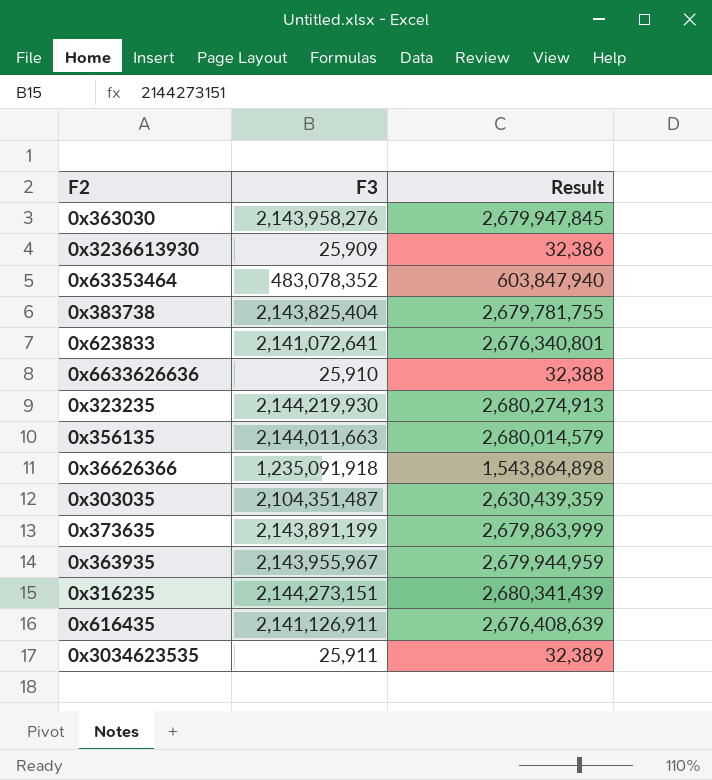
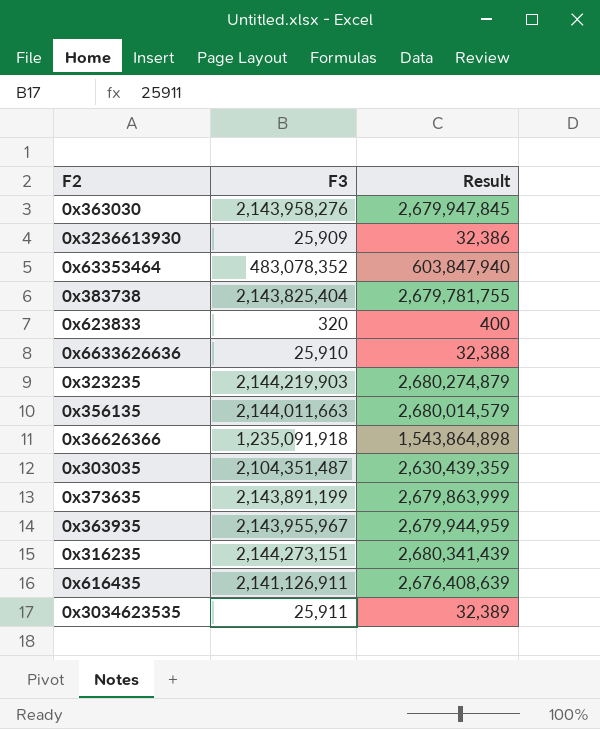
0x623833 | F3: 2,141,072,641 -> 320
0x623833 | Result: 2,676,340,801 -> 400
0x323235 | F3: 2,144,219,930 -> 2,144,219,903
0x323235 | Result: 2,680,274,913 -> 2,680,274,879

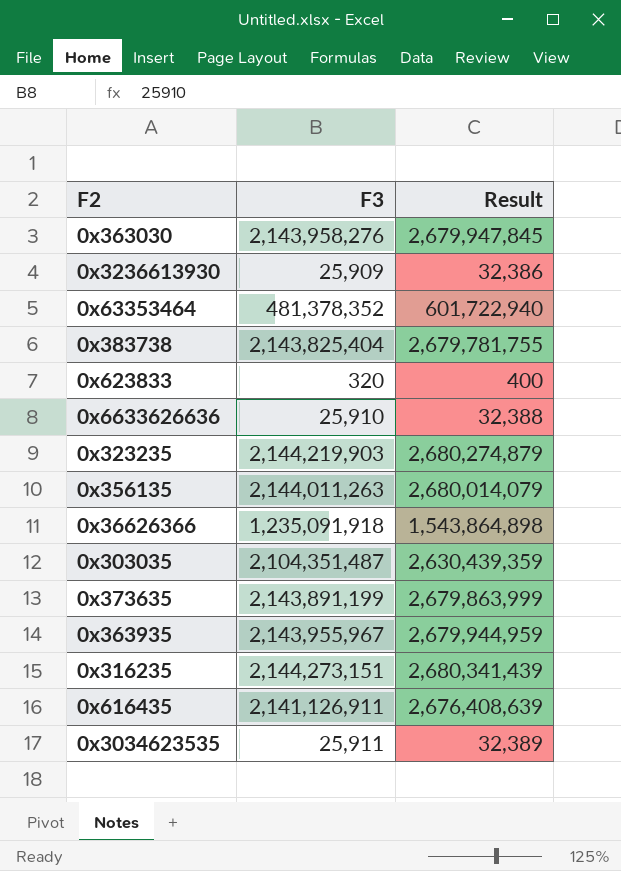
0x63353464 | F3: 483,078,352 -> 481,378,352
0x63353464 | Result: 603,847,940 -> 601,722,940
0x356135 | F3: 2,144,011,663 -> 2,144,011,263
0x356135 | Result: 2,680,014,579 -> 2,680,014,079

